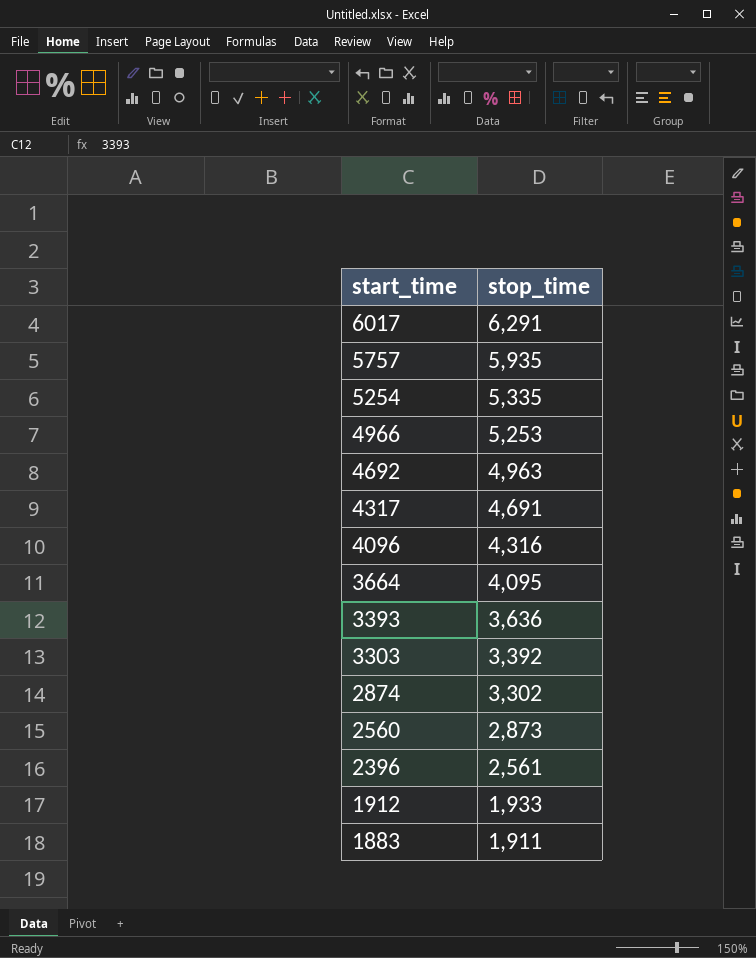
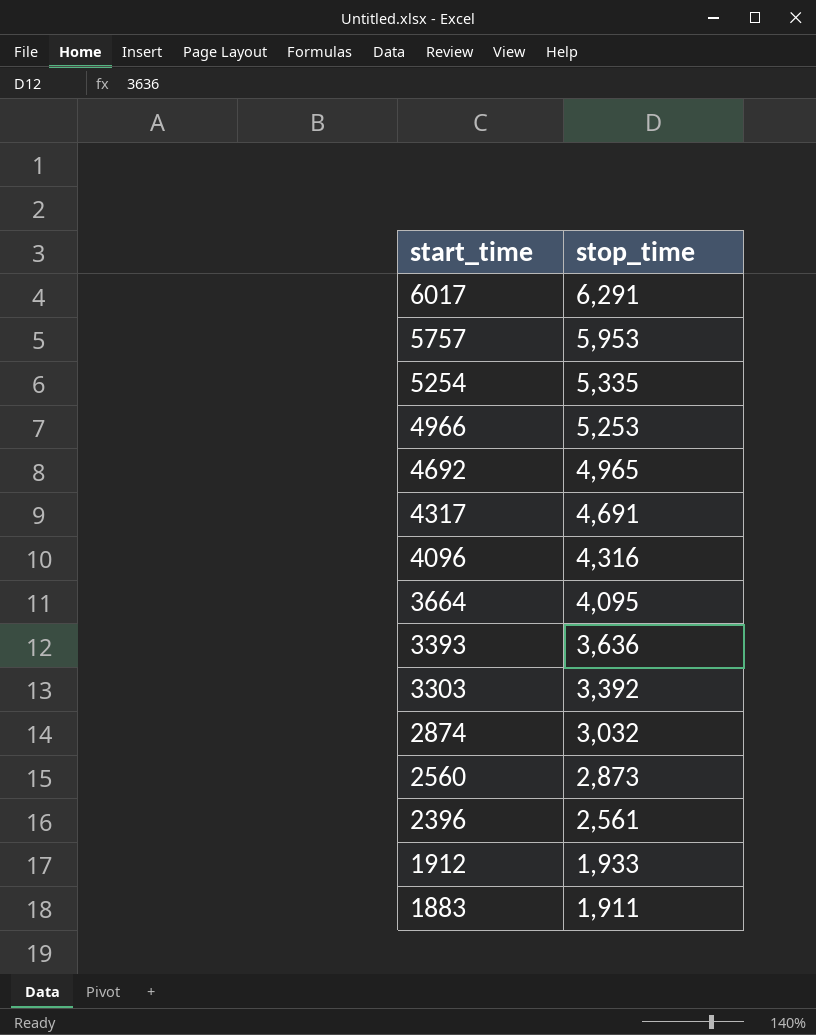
5757 | stop_time: 5,935 -> 5,953
4692 | stop_time: 4,963 -> 4,965
2874 | stop_time: 3,302 -> 3,032

